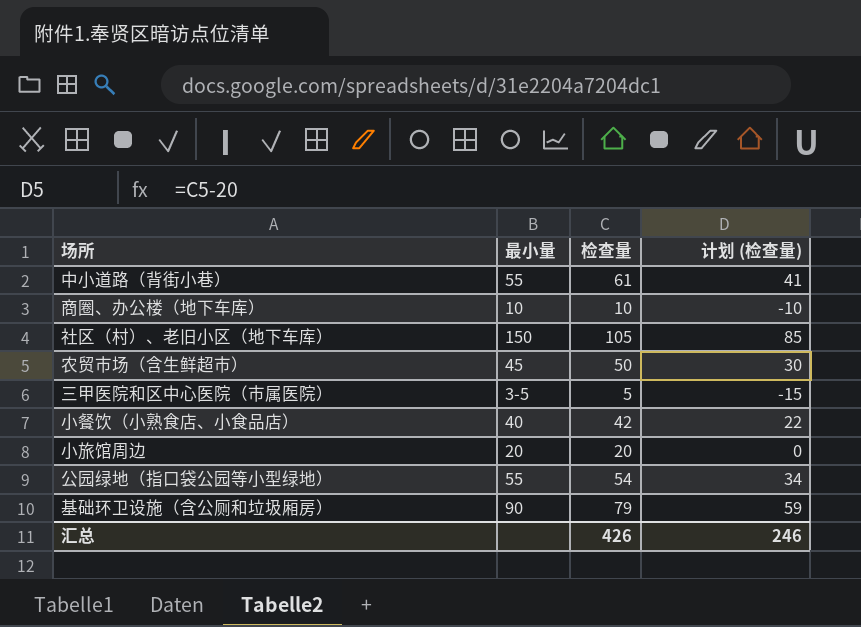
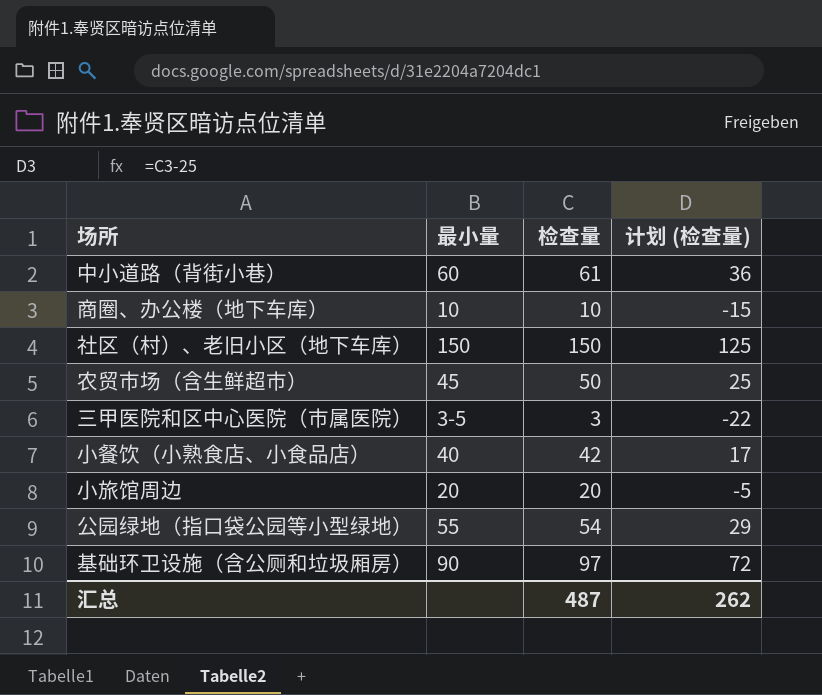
column 计划 (检查量) | formula: [检查量] - 20 -> [检查量] - 25
中小道路（背街小巷） | 最小量: 55 -> 60
社区（村）、老旧小区（地下车库） | 检查量: 105 -> 150
三甲医院和区中心医院（市属医院） | 检查量: 5 -> 3
基础环卫设施（含公厕和垃圾厢房） | 检查量: 79 -> 97
汇总 | 检查量: 426 -> 487
汇总 | 计划 (检查量): 246 -> 262

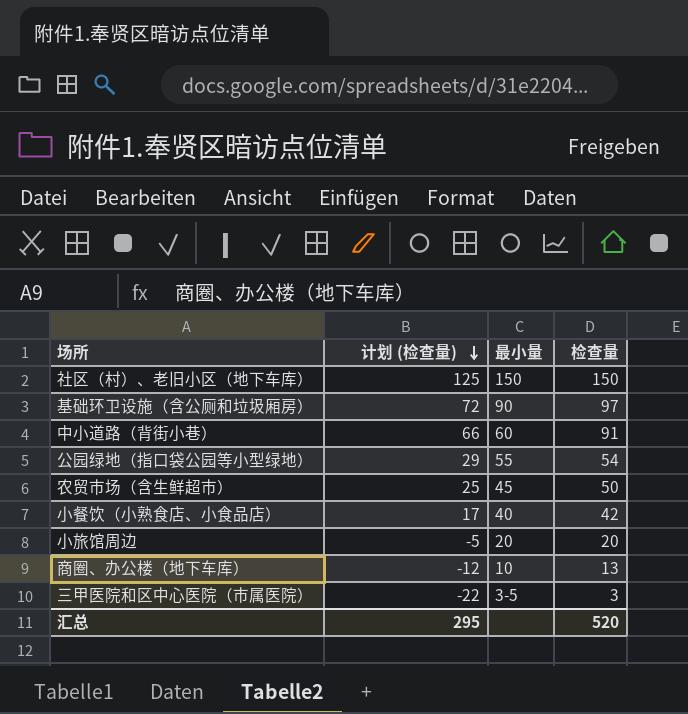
row order: none -> 计划 (检查量) descending
column 计划 (检查量) | position: 4 -> 2
中小道路（背街小巷） | 计划 (检查量): 36 -> 66
中小道路（背街小巷） | 检查量: 61 -> 91
商圈、办公楼（地下车库） | 计划 (检查量): -15 -> -12
商圈、办公楼（地下车库） | 检查量: 10 -> 13
汇总 | 计划 (检查量): 262 -> 295
汇总 | 检查量: 487 -> 520

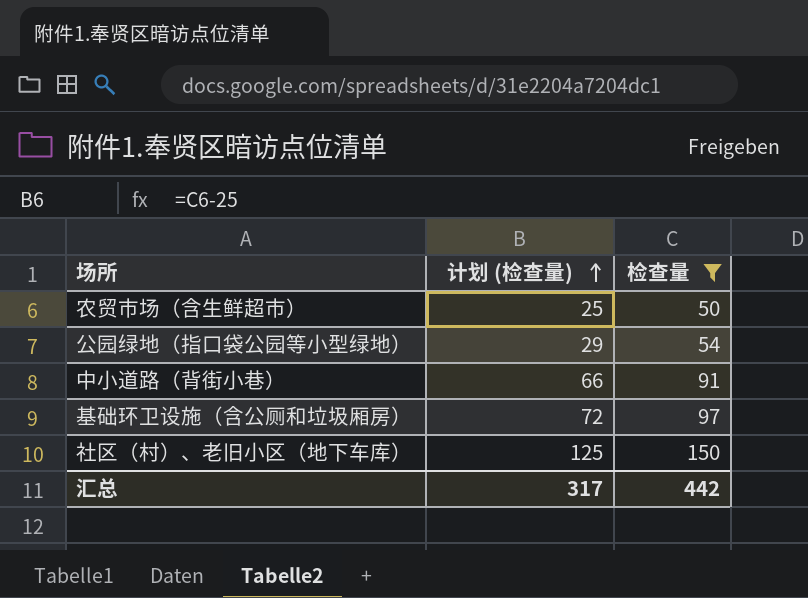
filter: none -> 检查量 >= 50
row order: 计划 (检查量) descending -> 计划 (检查量) ascending
column 最小量 | position: 3 -> none
汇总 | 计划 (检查量): 295 -> 317
汇总 | 检查量: 520 -> 442

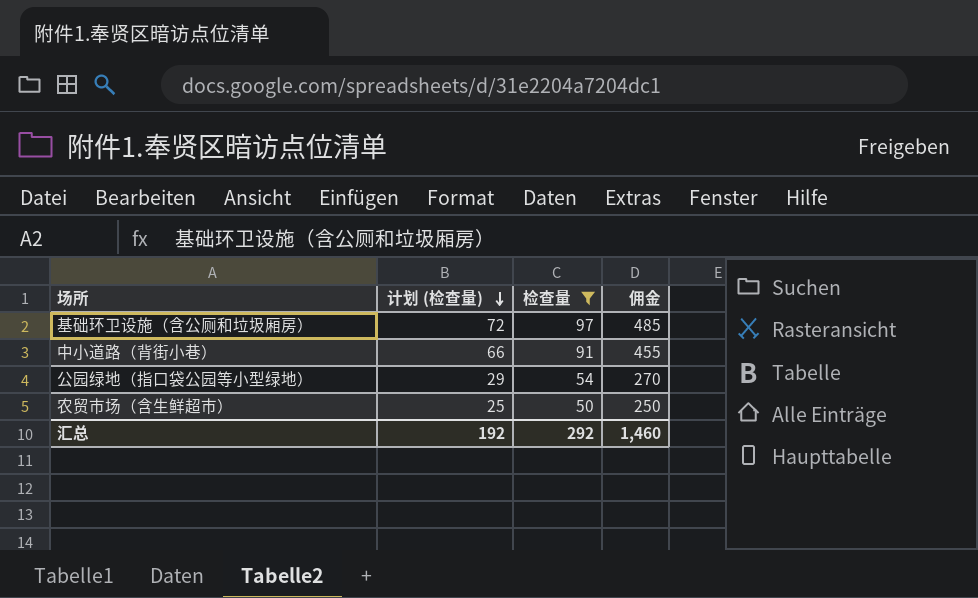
row order: 计划 (检查量) ascending -> 计划 (检查量) descending
column 佣金 | formula: none -> [检查量] * 5
row 社区（村）、老旧小区（地下车库）: 125 | 150 -> none
汇总 | 计划 (检查量): 317 -> 192
汇总 | 检查量: 442 -> 292

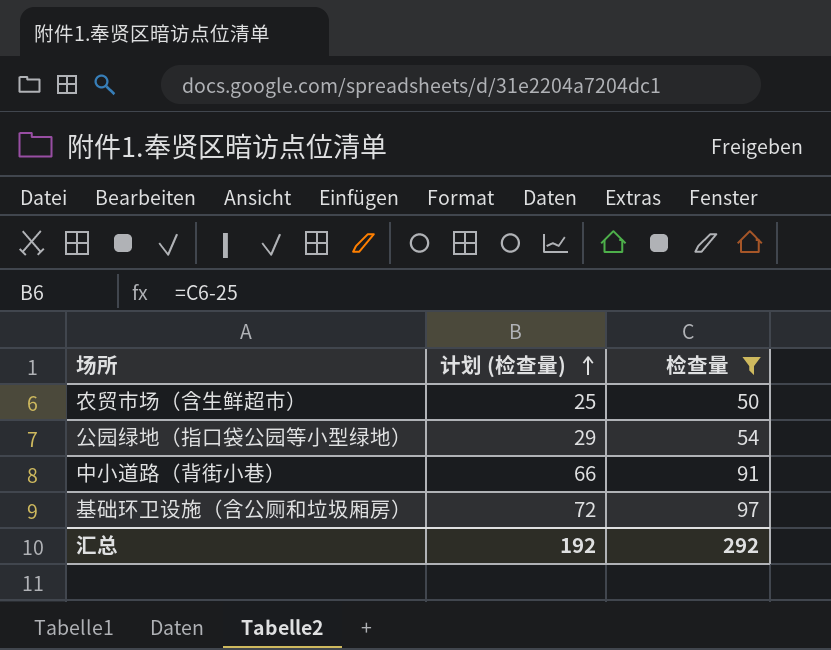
row order: 计划 (检查量) descending -> 计划 (检查量) ascending
column 佣金 | formula: [检查量] * 5 -> none

